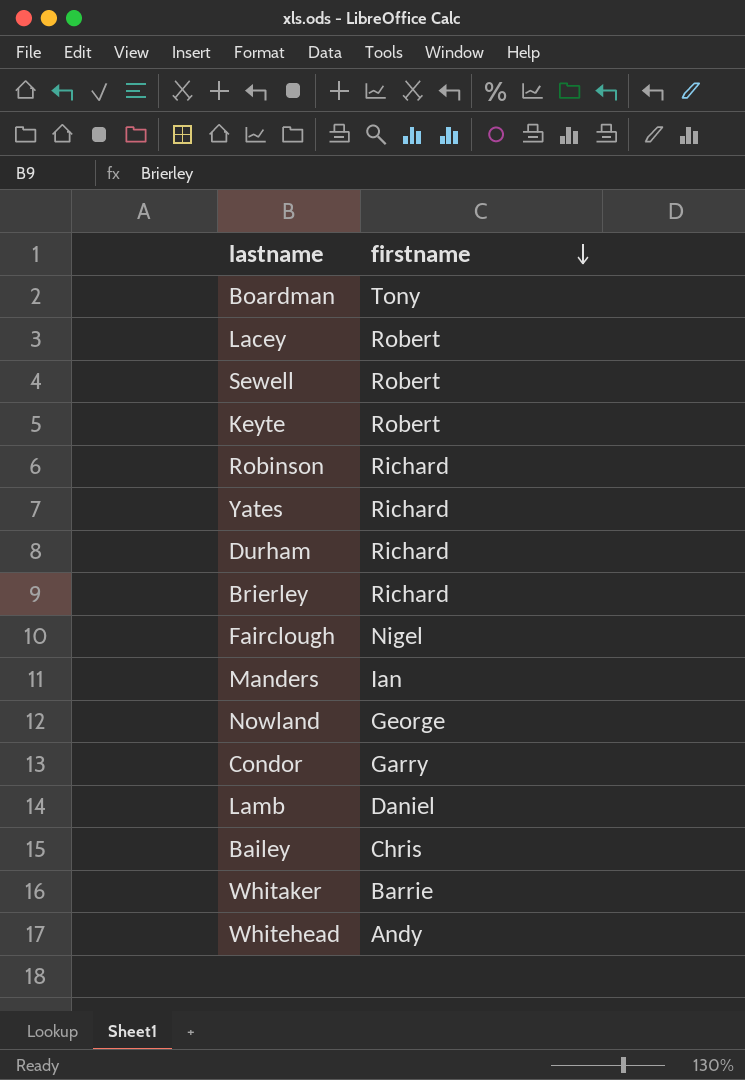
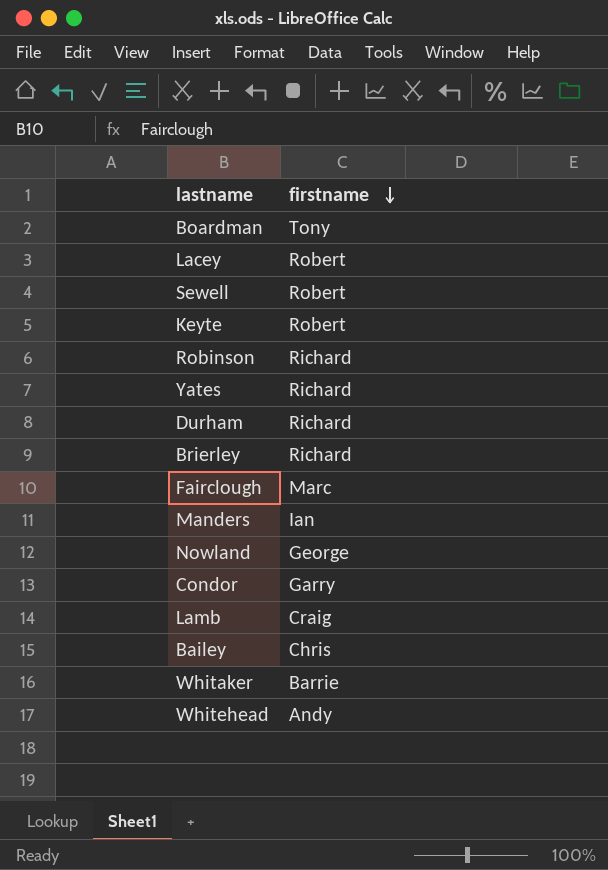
Fairclough | firstname: Nigel -> Marc
Lamb | firstname: Daniel -> Craig

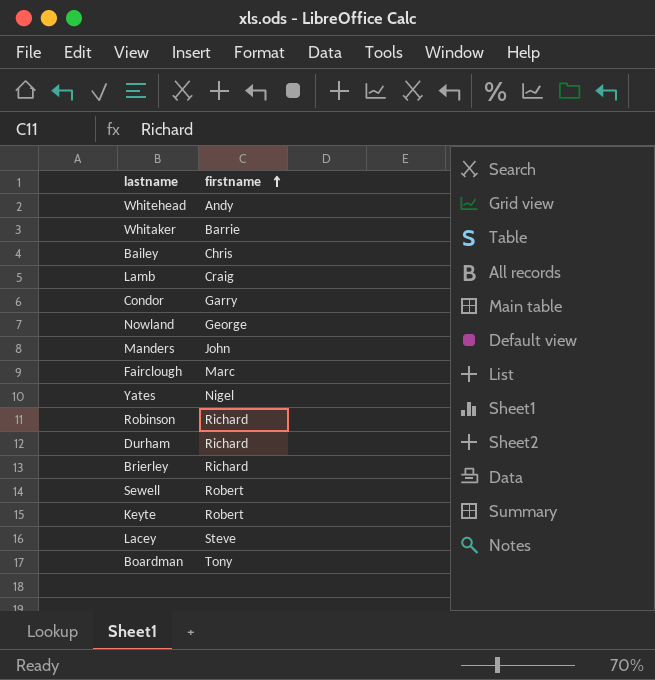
row order: firstname descending -> firstname ascending
Manders | firstname: Ian -> John
Yates | firstname: Richard -> Nigel
Lacey | firstname: Robert -> Steve

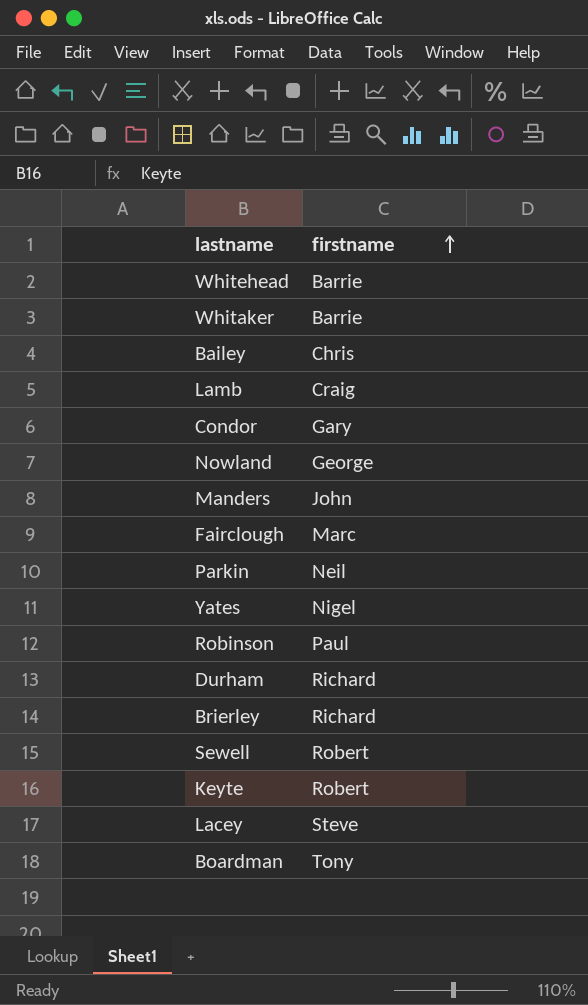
Whitehead | firstname: Andy -> Barrie
Condor | firstname: Garry -> Gary
row Parkin: none -> Neil
Robinson | firstname: Richard -> Paul

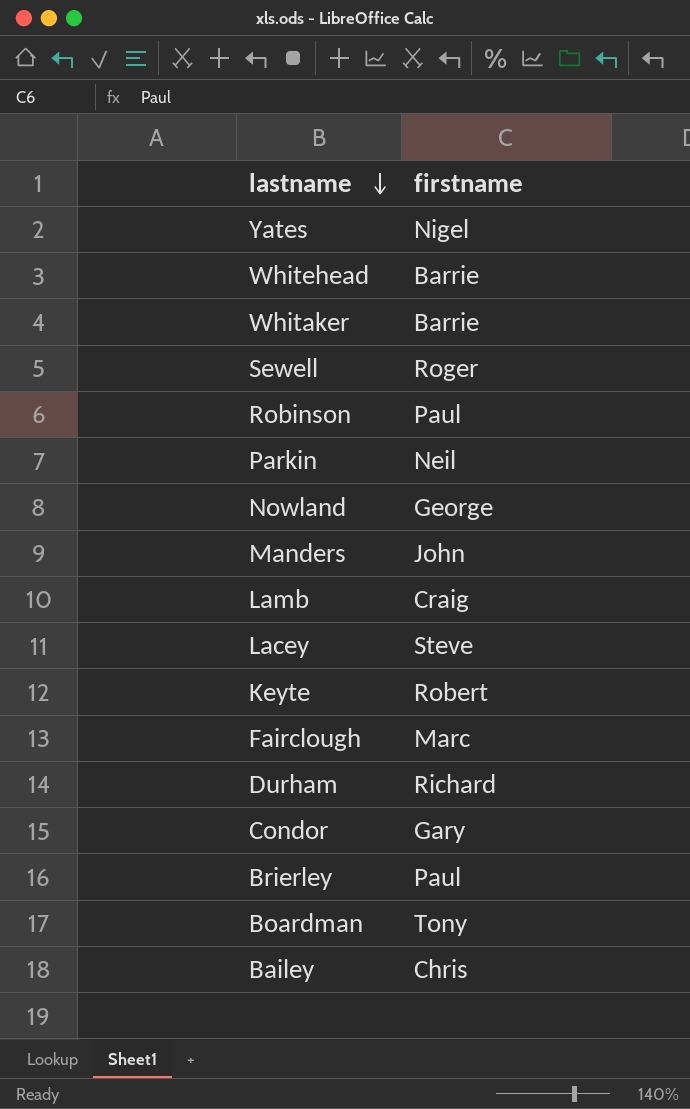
row order: firstname ascending -> lastname descending
Sewell | firstname: Robert -> Roger
Brierley | firstname: Richard -> Paul

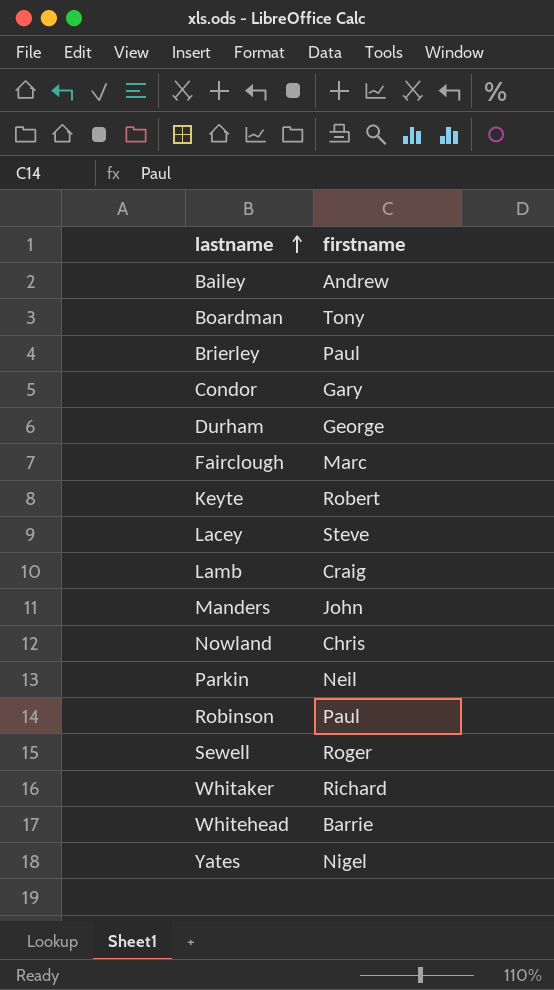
row order: lastname descending -> lastname ascending
Bailey | firstname: Chris -> Andrew
Durham | firstname: Richard -> George
Nowland | firstname: George -> Chris
Whitaker | firstname: Barrie -> Richard

